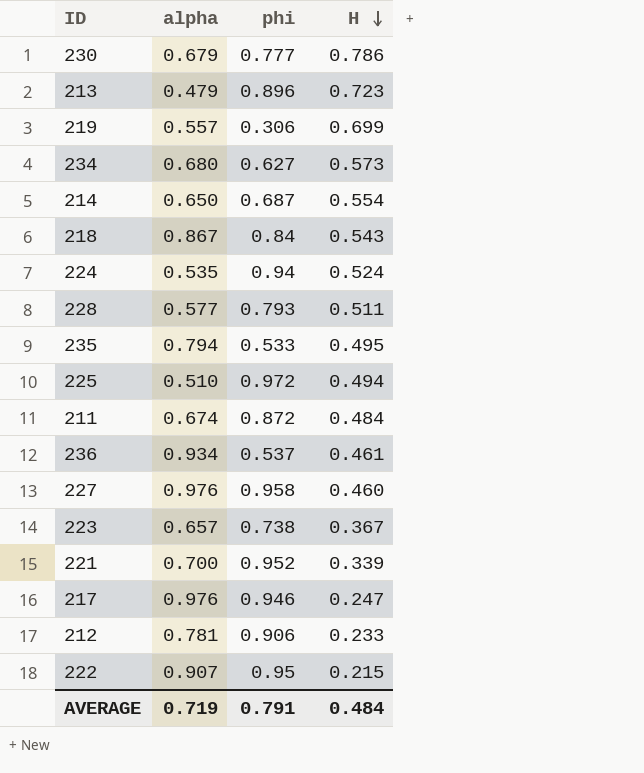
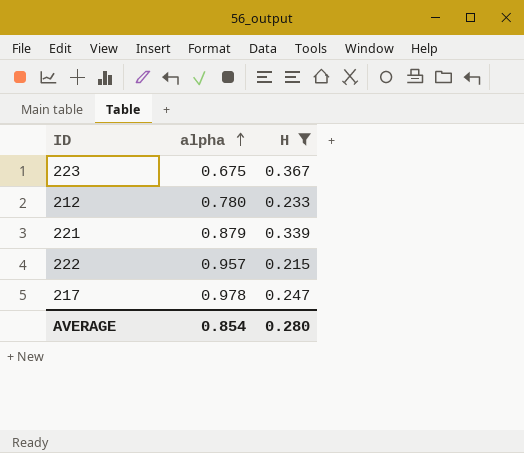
filter: none -> H <= 0.367
row order: H descending -> alpha ascending
column phi | position: 3 -> none
223 | alpha: 0.657 -> 0.675
212 | alpha: 0.781 -> 0.780
221 | alpha: 0.700 -> 0.879
222 | alpha: 0.907 -> 0.957
217 | alpha: 0.976 -> 0.978
AVERAGE | alpha: 0.719 -> 0.854
AVERAGE | H: 0.484 -> 0.280

